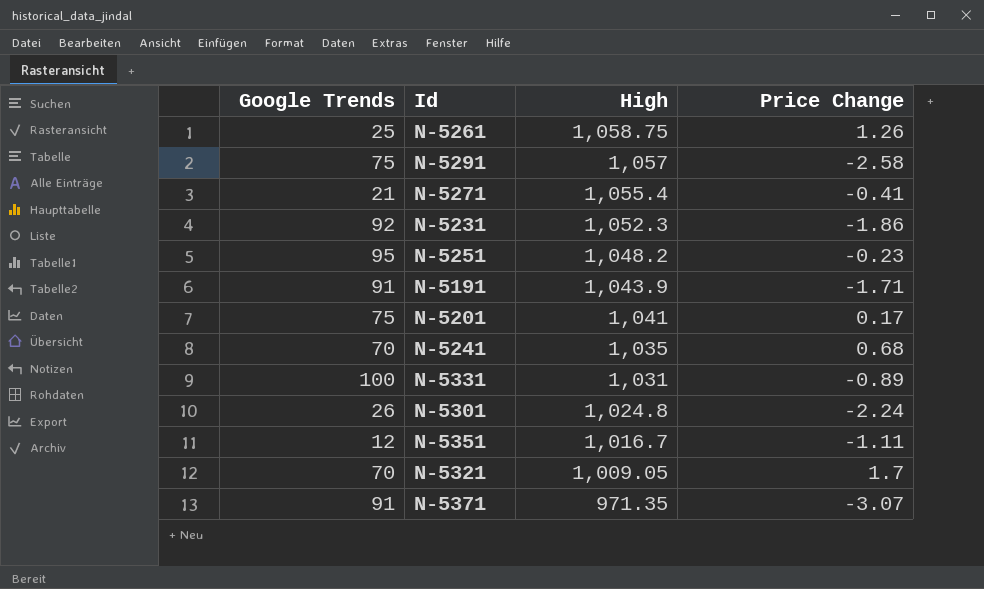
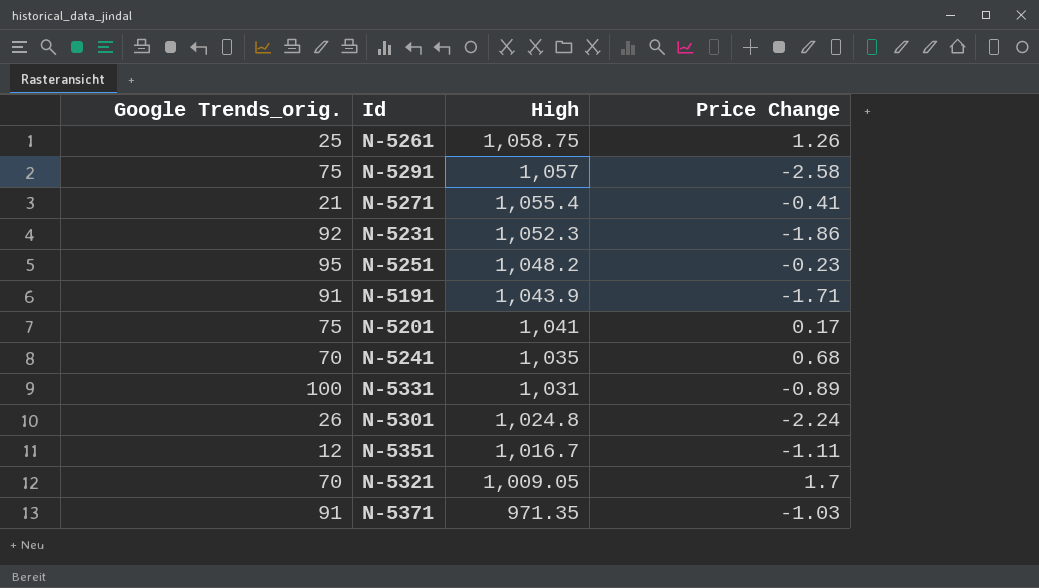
column name: Google Trends -> Google Trends_orig.
N-5371 | Price Change: -3.07 -> -1.03

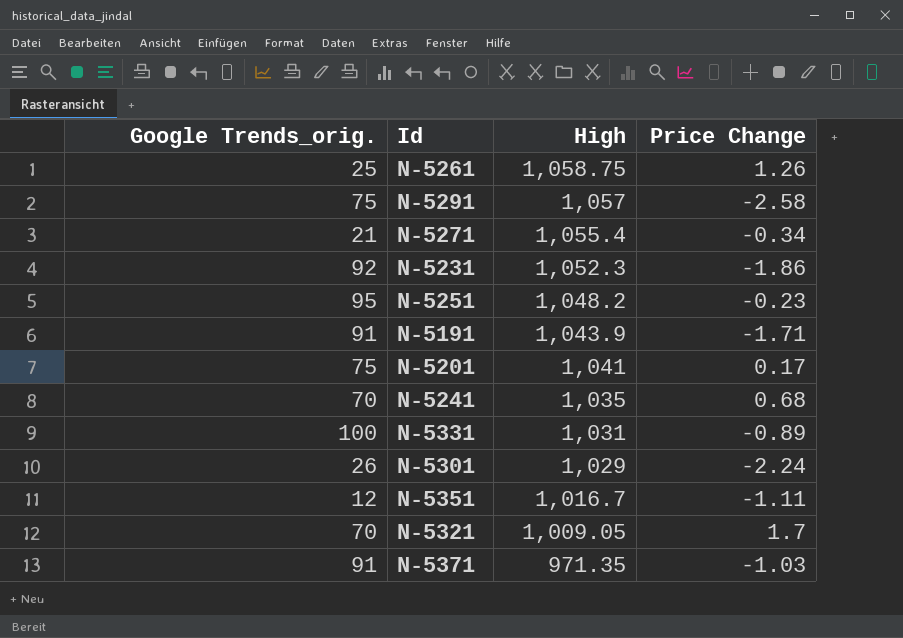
N-5271 | Price Change: -0.41 -> -0.34
N-5301 | High: 1,024.8 -> 1,029

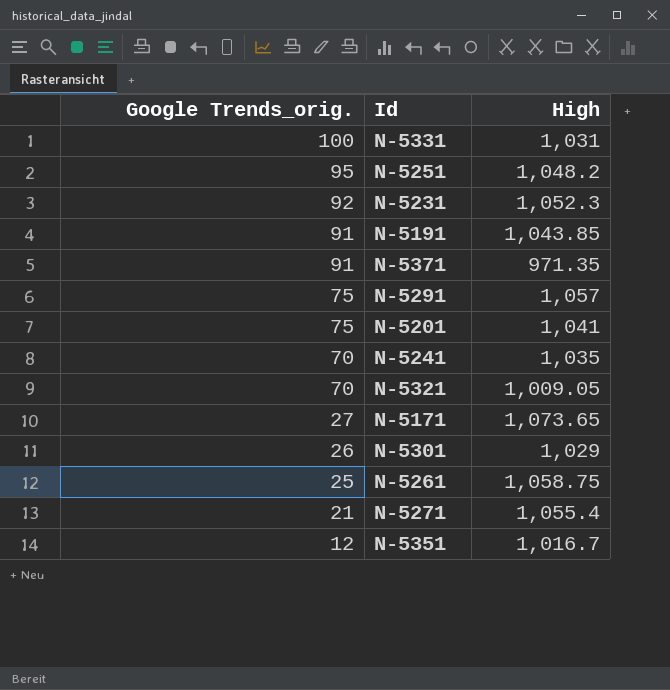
row order: High descending -> Google Trends_orig. descending
column Price Change | position: 4 -> none
N-5191 | High: 1,043.9 -> 1,043.85
row N-5171: none -> 27 | 1,073.65

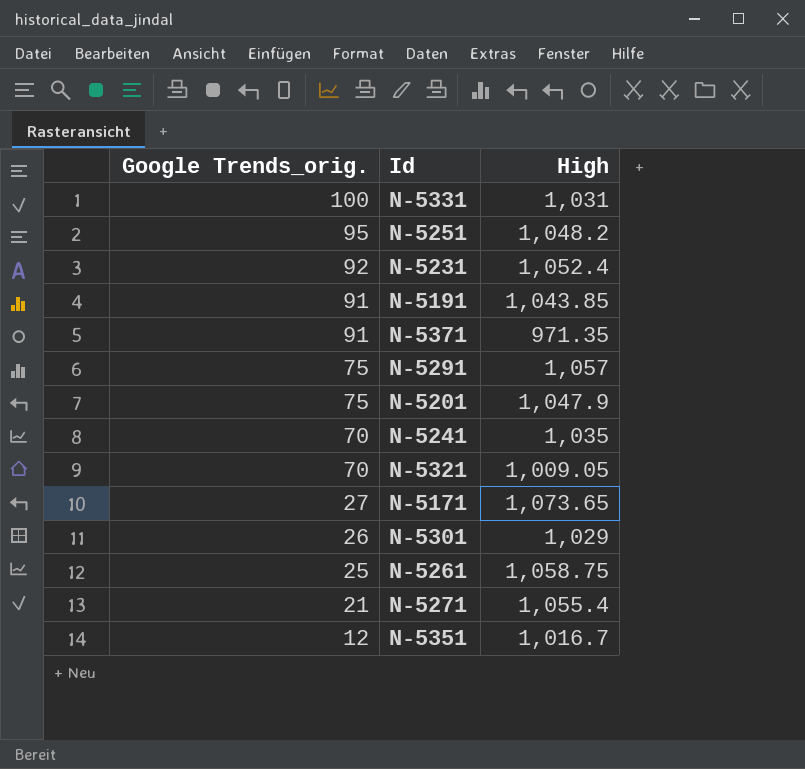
N-5231 | High: 1,052.3 -> 1,052.4
N-5201 | High: 1,041 -> 1,047.9

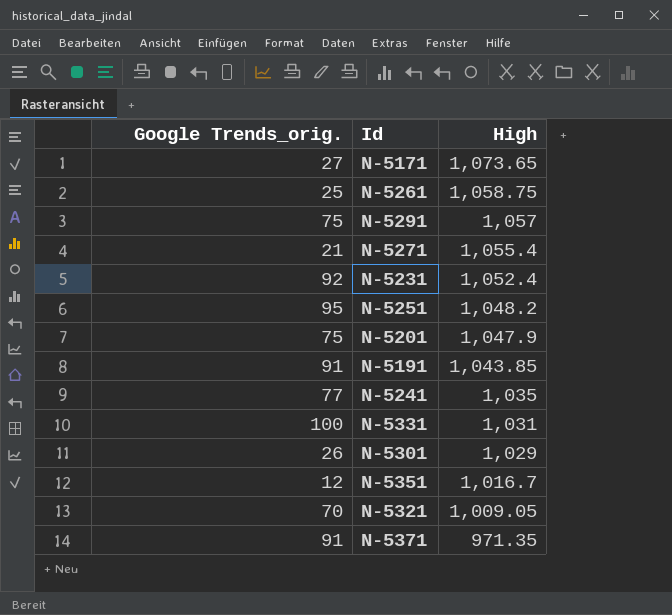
row order: Google Trends_orig. descending -> High descending
N-5241 | Google Trends_orig.: 70 -> 77

